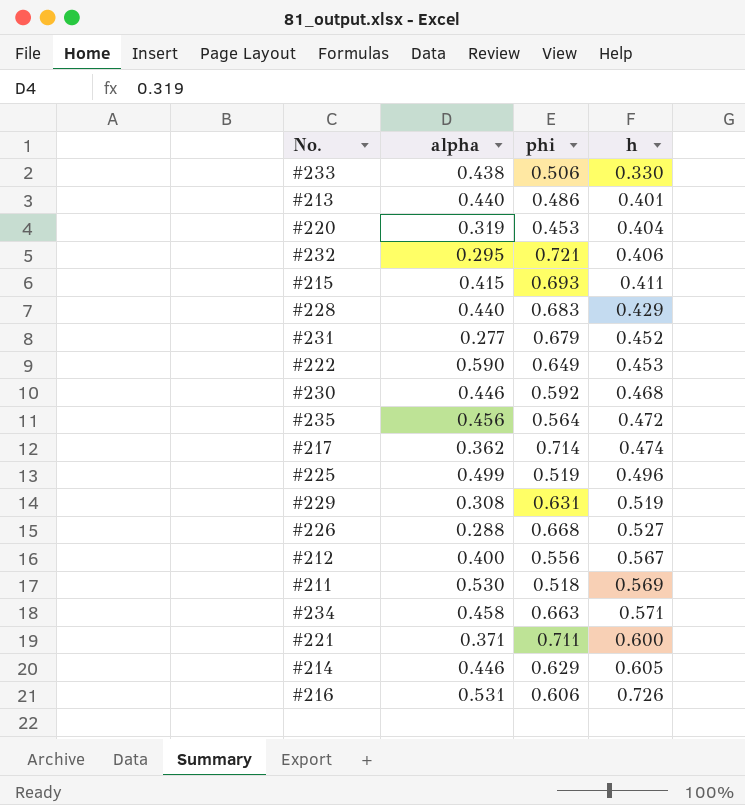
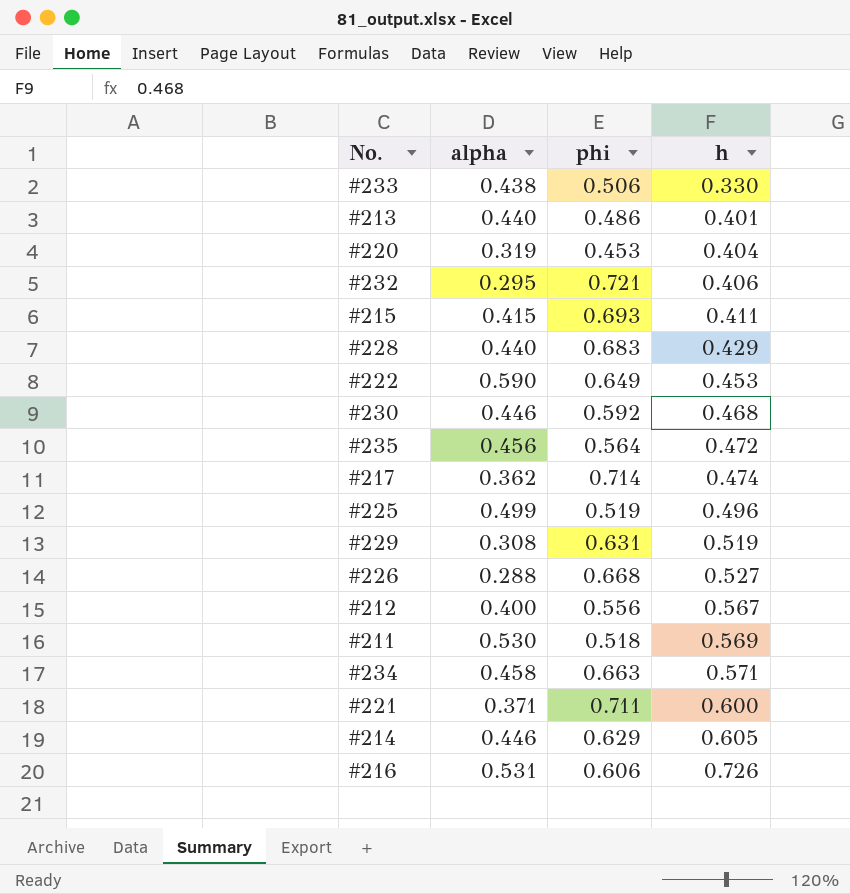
row #231: 0.277 | 0.679 | 0.452 -> none

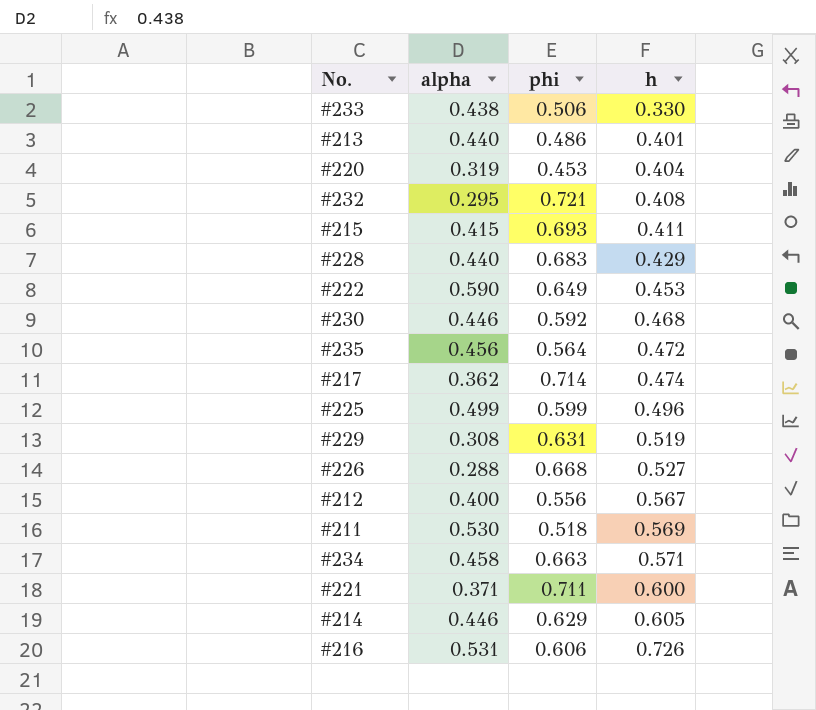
#232 | h: 0.406 -> 0.408
#225 | phi: 0.519 -> 0.599

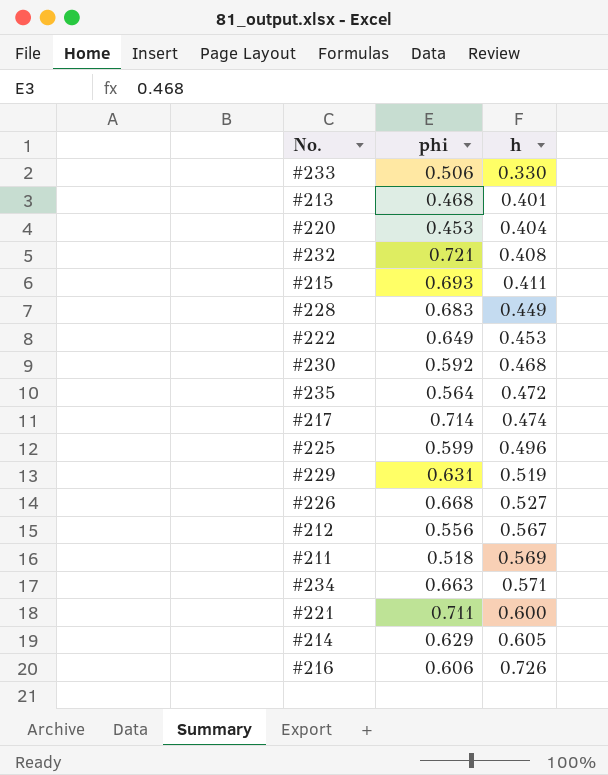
column alpha | position: 2 -> none
#213 | phi: 0.486 -> 0.468
#228 | h: 0.429 -> 0.449

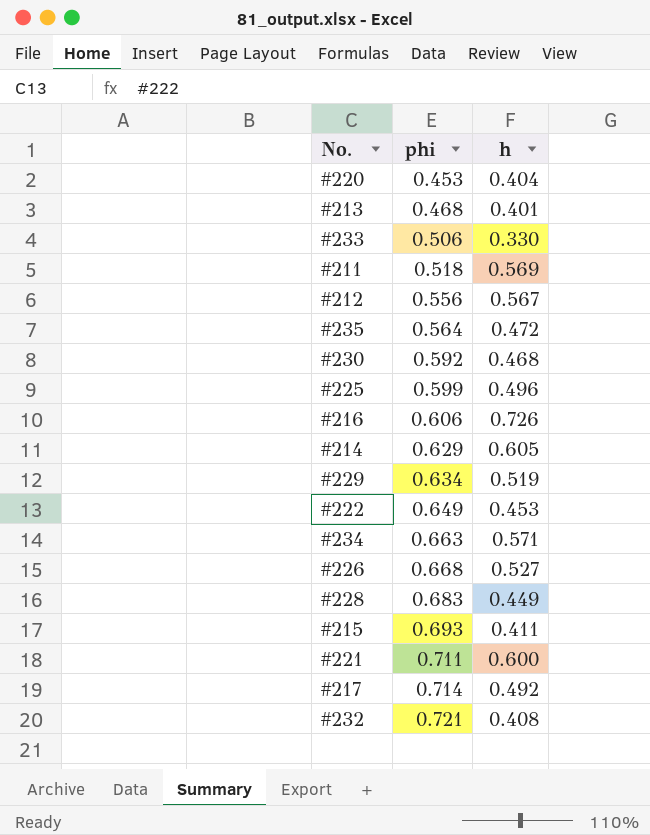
row order: h ascending -> phi ascending
#229 | phi: 0.631 -> 0.634
#217 | h: 0.474 -> 0.492

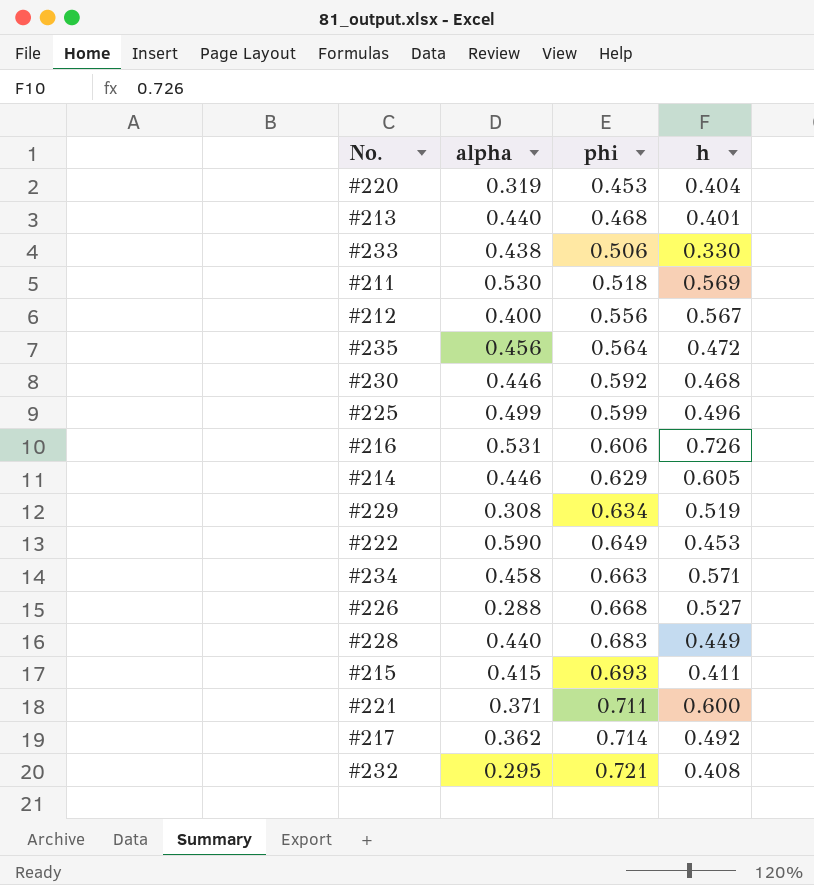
column alpha | position: none -> 2

